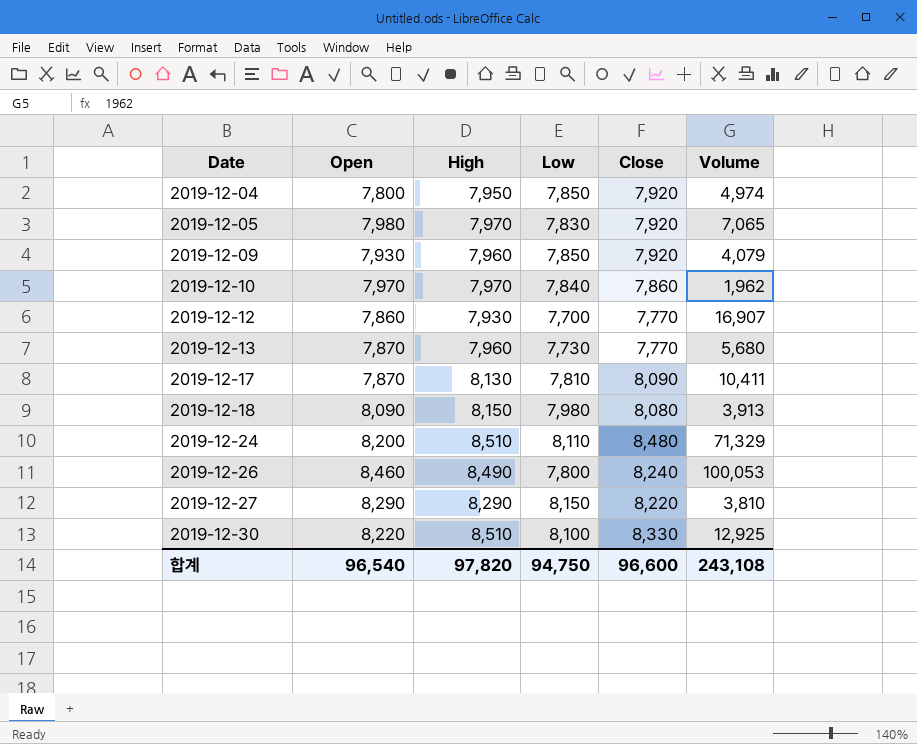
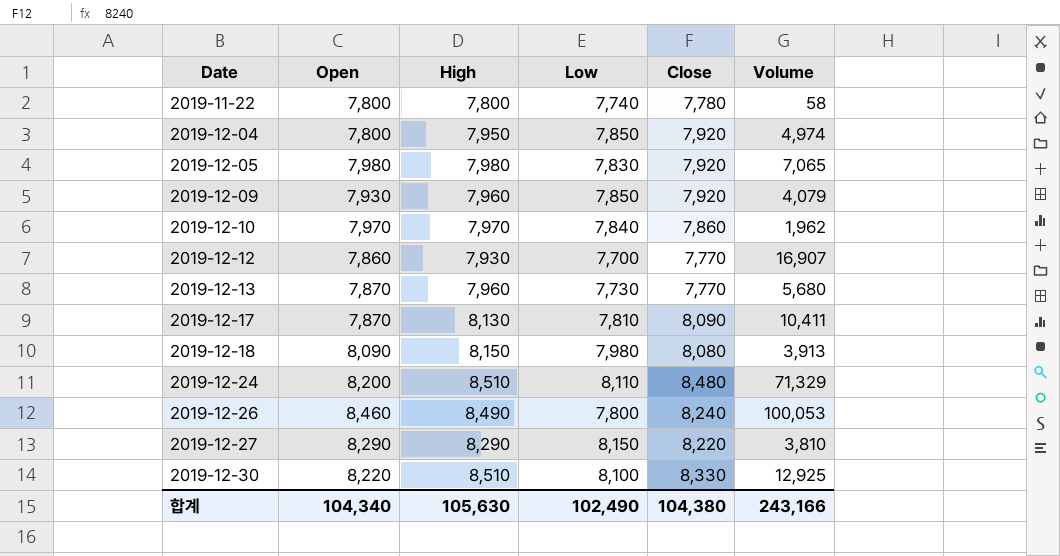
row 2019-11-22: none -> 7,800 | 7,800 | 7,740 | 7,780 | 58
2019-12-05 | High: 7,970 -> 7,980
합계 | Open: 96,540 -> 104,340
합계 | High: 97,820 -> 105,630
합계 | Low: 94,750 -> 102,490
합계 | Close: 96,600 -> 104,380
합계 | Volume: 243,108 -> 243,166

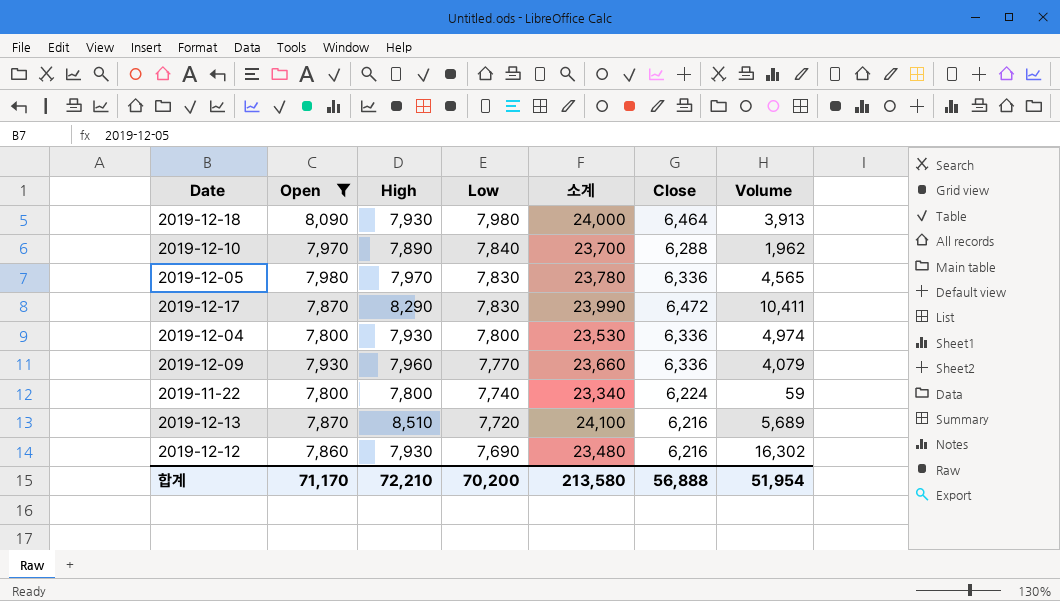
filter: none -> Open <= 8,090
row order: Date ascending -> Low descending
column 소계 | formula: none -> [Open] + [High] + [Low]
2019-12-18 | High: 8,150 -> 7,930
2019-12-18 | Close: 8,080 -> 6,464
2019-12-10 | High: 7,970 -> 7,890
2019-12-10 | Close: 7,860 -> 6,288
2019-12-05 | High: 7,980 -> 7,970
2019-12-05 | Close: 7,920 -> 6,336
2019-12-05 | Volume: 7,065 -> 4,565
2019-12-17 | High: 8,130 -> 8,290
2019-12-17 | Low: 7,810 -> 7,830
2019-12-17 | Close: 8,090 -> 6,472
2019-12-04 | High: 7,950 -> 7,930
2019-12-04 | Low: 7,850 -> 7,800
2019-12-04 | Close: 7,920 -> 6,336
2019-12-09 | Low: 7,850 -> 7,770
2019-12-09 | Close: 7,920 -> 6,336
2019-11-22 | Close: 7,780 -> 6,224
2019-11-22 | Volume: 58 -> 59
2019-12-13 | High: 7,960 -> 8,510
2019-12-13 | Low: 7,730 -> 7,720
2019-12-13 | Close: 7,770 -> 6,216
2019-12-13 | Volume: 5,680 -> 5,689
2019-12-12 | Low: 7,700 -> 7,690
2019-12-12 | Close: 7,770 -> 6,216
2019-12-12 | Volume: 16,907 -> 16,302
합계 | Open: 104,340 -> 71,170
합계 | High: 105,630 -> 72,210
합계 | Low: 102,490 -> 70,200
합계 | Close: 104,380 -> 56,888
합계 | Volume: 243,166 -> 51,954

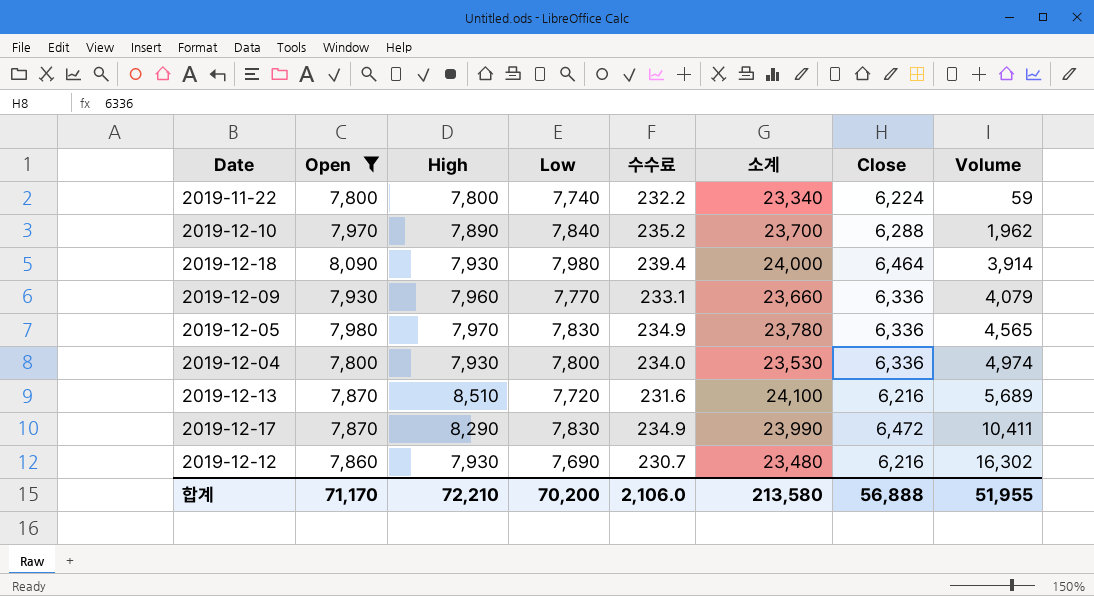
row order: Low descending -> Volume ascending
column 수수료 | formula: none -> [Low] * 0.03
2019-12-18 | Volume: 3,913 -> 3,914
합계 | Volume: 51,954 -> 51,955

